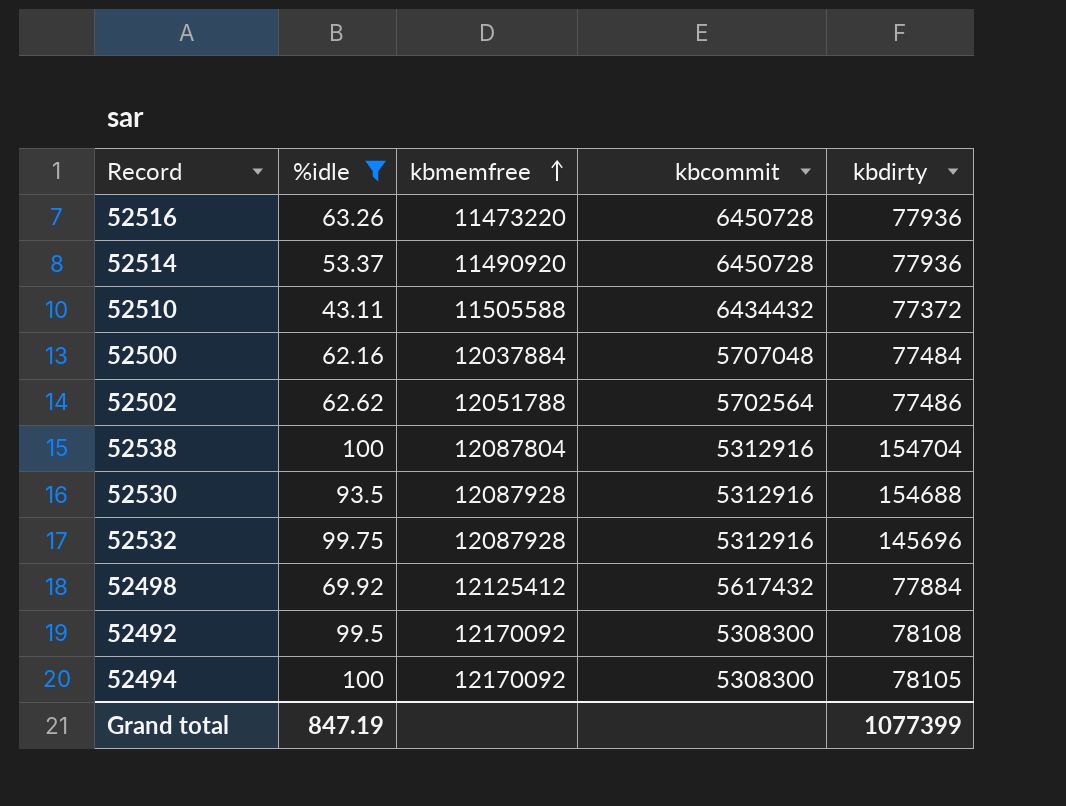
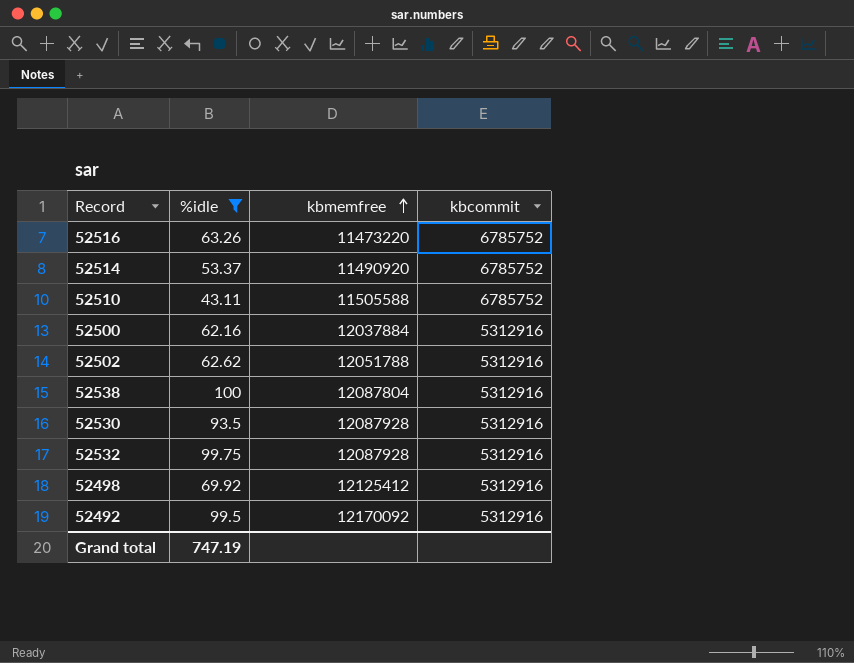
column kbdirty | position: 5 -> none
row 52494: 100 | 12170092 | 5308300 | 78105 -> none
52516 | kbcommit: 6450728 -> 6785752
52514 | kbcommit: 6450728 -> 6785752
52510 | kbcommit: 6434432 -> 6785752
52500 | kbcommit: 5707048 -> 5312916
52502 | kbcommit: 5702564 -> 5312916
52498 | kbcommit: 5617432 -> 5312916
52492 | kbcommit: 5308300 -> 5312916
Grand total | %idle: 847.19 -> 747.19

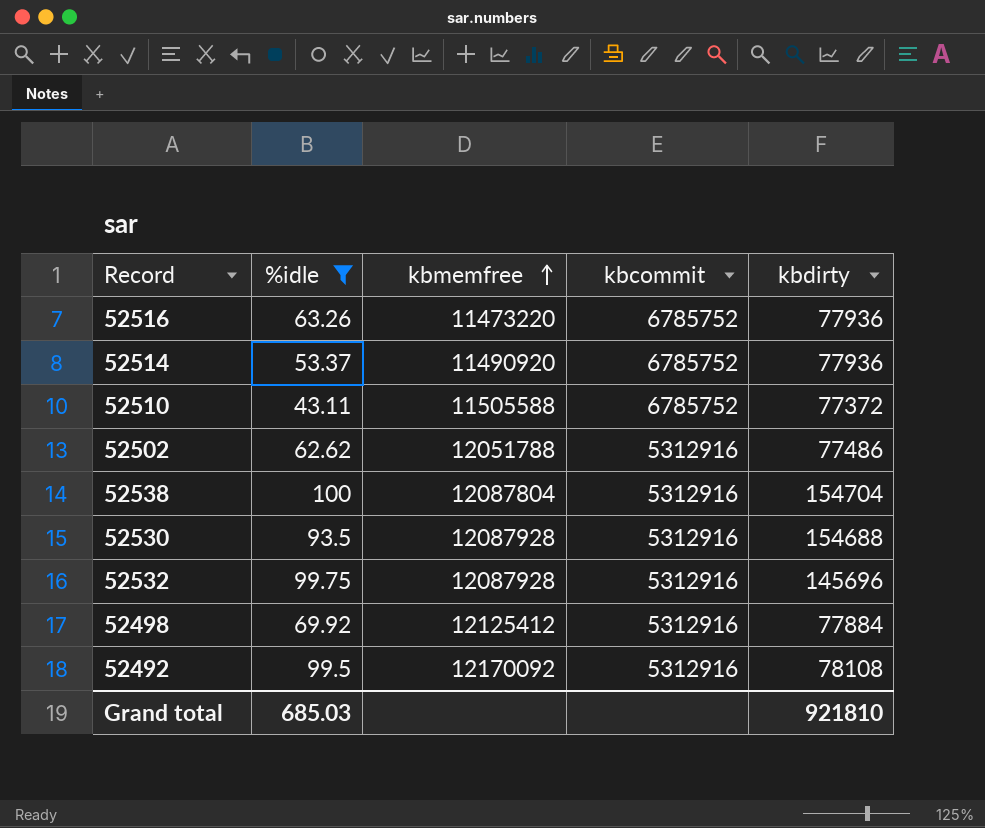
column kbdirty | position: none -> 5
row 52500: 62.16 | 12037884 | 5312916 -> none
Grand total | %idle: 747.19 -> 685.03

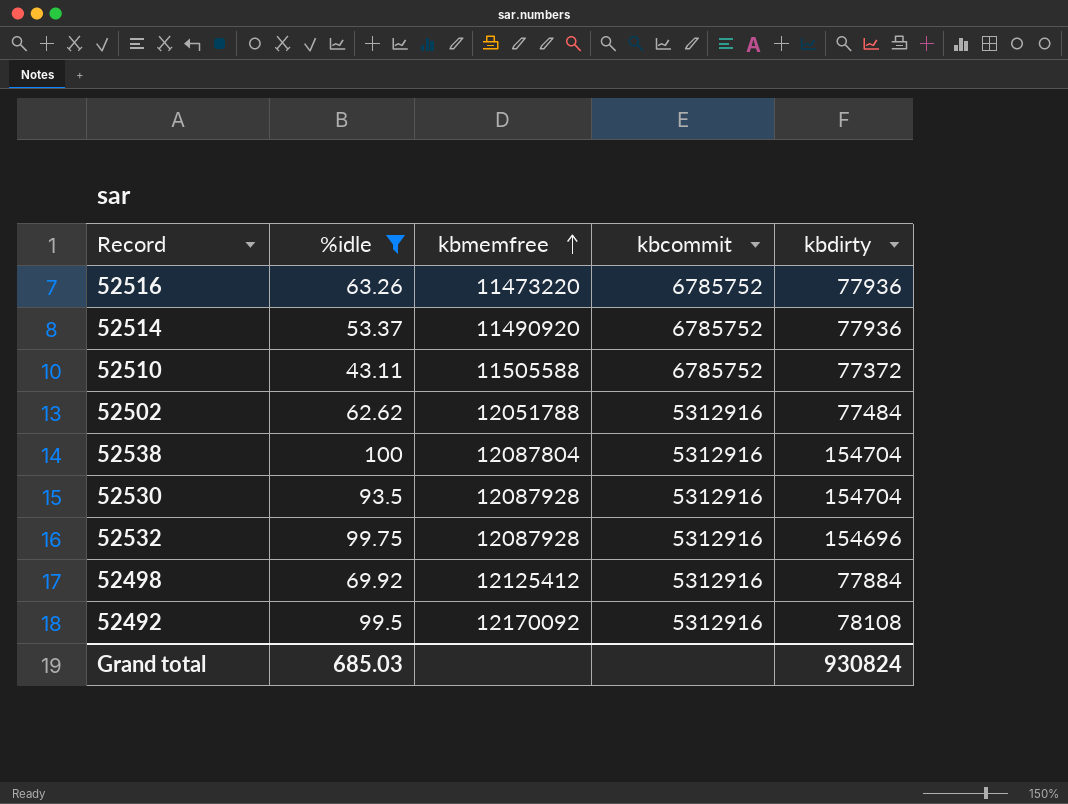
52502 | kbdirty: 77486 -> 77484
52530 | kbdirty: 154688 -> 154704
52532 | kbdirty: 145696 -> 154696
Grand total | kbdirty: 921810 -> 930824

